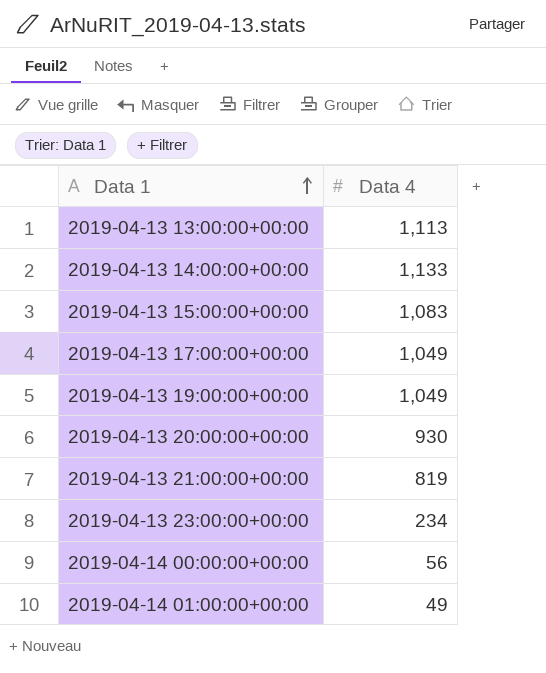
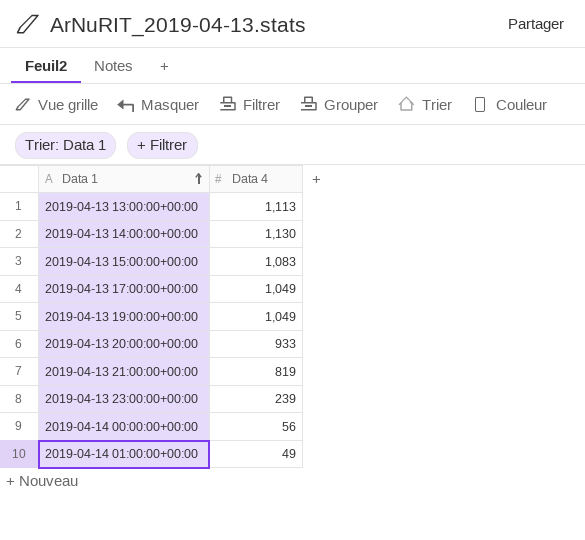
2019-04-13 14:00:00+00:00 | Data 4: 1,133 -> 1,130
2019-04-13 20:00:00+00:00 | Data 4: 930 -> 933
2019-04-13 23:00:00+00:00 | Data 4: 234 -> 239

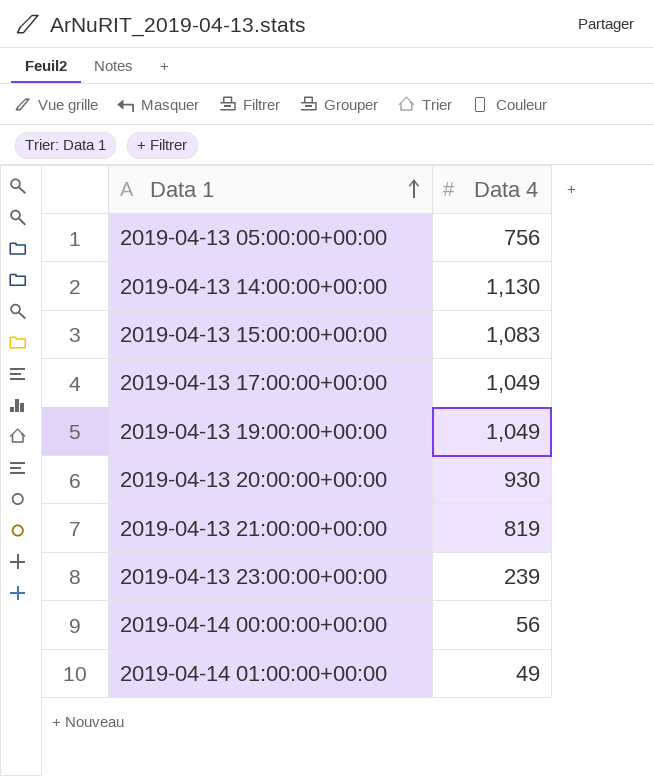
row 2019-04-13 13:00:00+00:00: 1,113 -> none
row 2019-04-13 05:00:00+00:00: none -> 756
2019-04-13 20:00:00+00:00 | Data 4: 933 -> 930

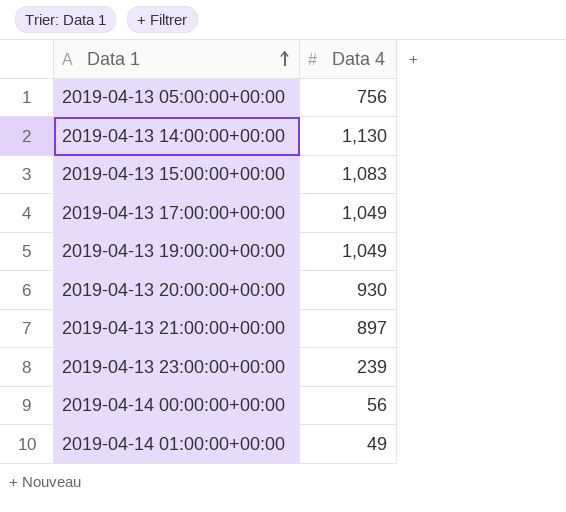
2019-04-13 21:00:00+00:00 | Data 4: 819 -> 897

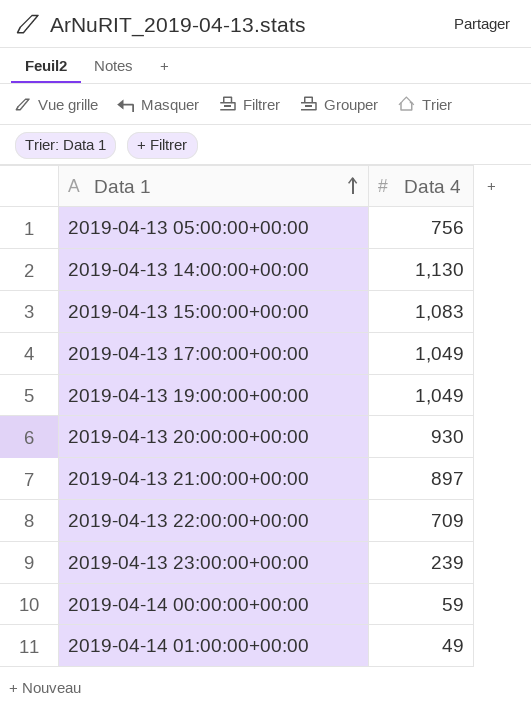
row 2019-04-13 22:00:00+00:00: none -> 709
2019-04-14 00:00:00+00:00 | Data 4: 56 -> 59

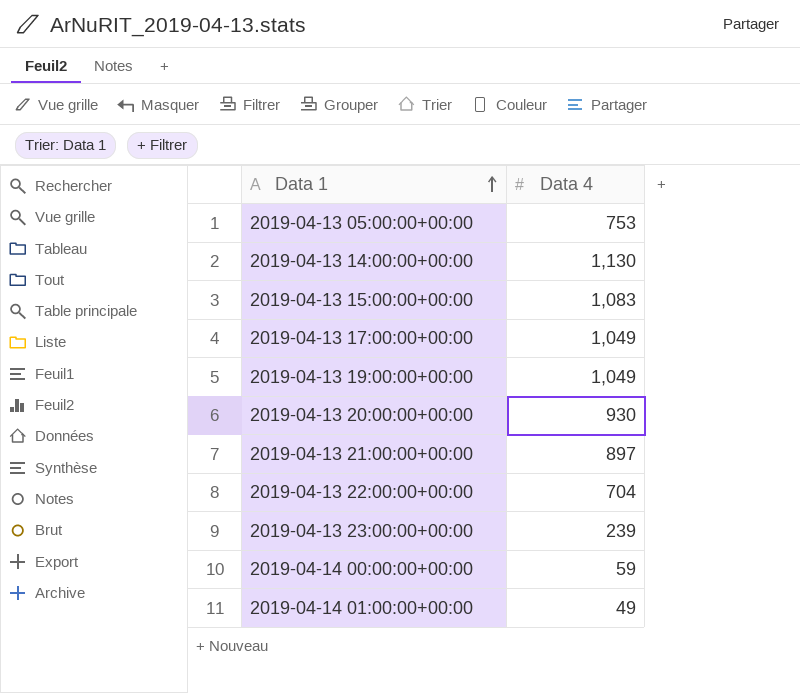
2019-04-13 05:00:00+00:00 | Data 4: 756 -> 753
2019-04-13 22:00:00+00:00 | Data 4: 709 -> 704

